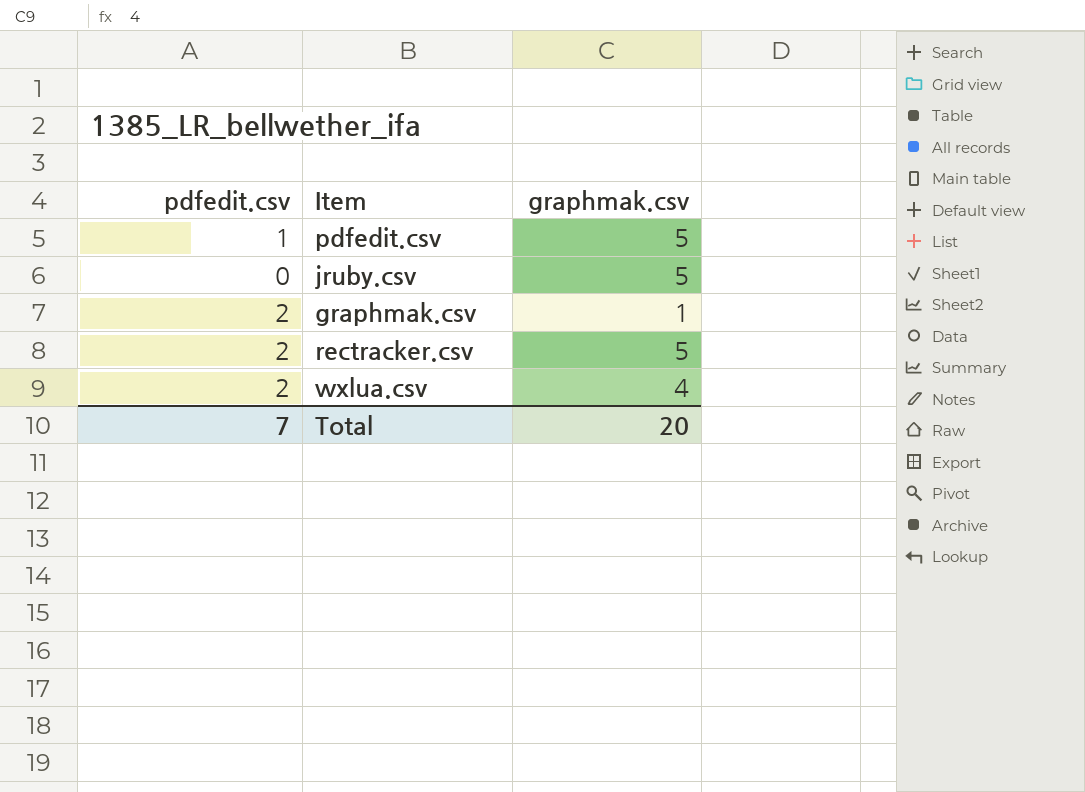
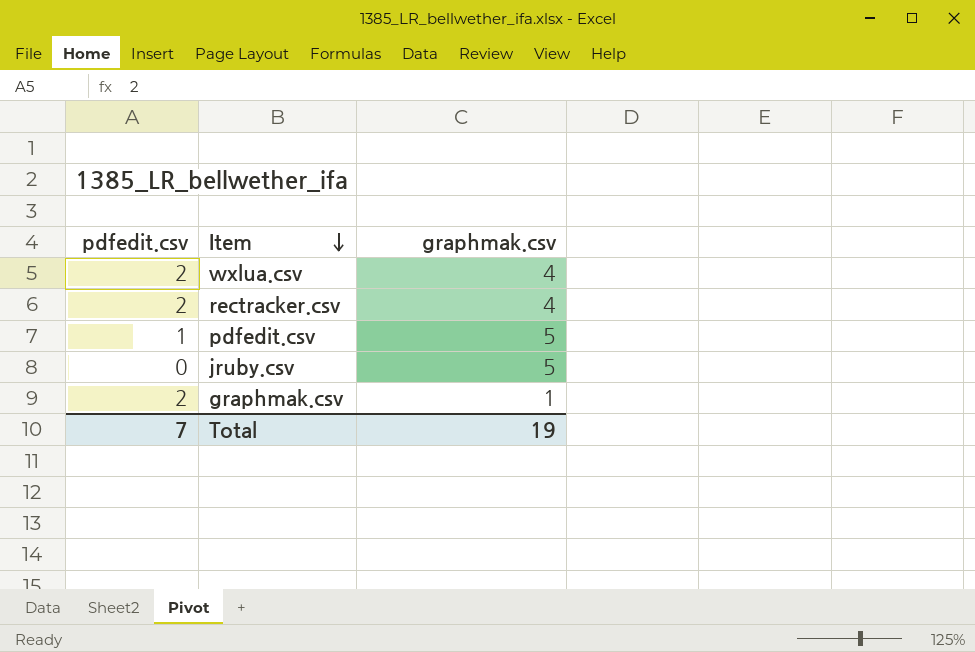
row order: none -> Item descending
rectracker.csv | graphmak.csv: 5 -> 4
Total | graphmak.csv: 20 -> 19

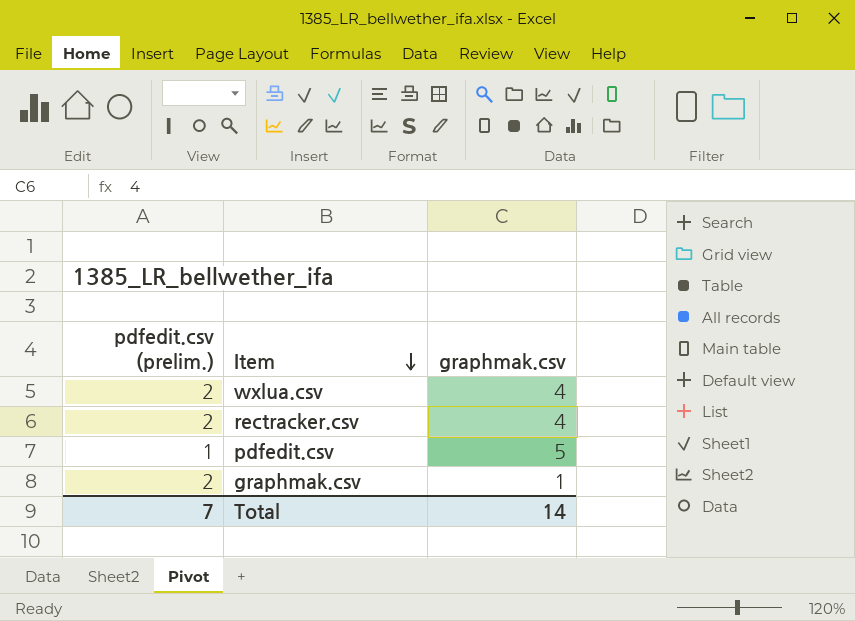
column name: pdfedit.csv -> pdfedit.csv (prelim.)
row jruby.csv: 0 | 5 -> none
Total | graphmak.csv: 19 -> 14

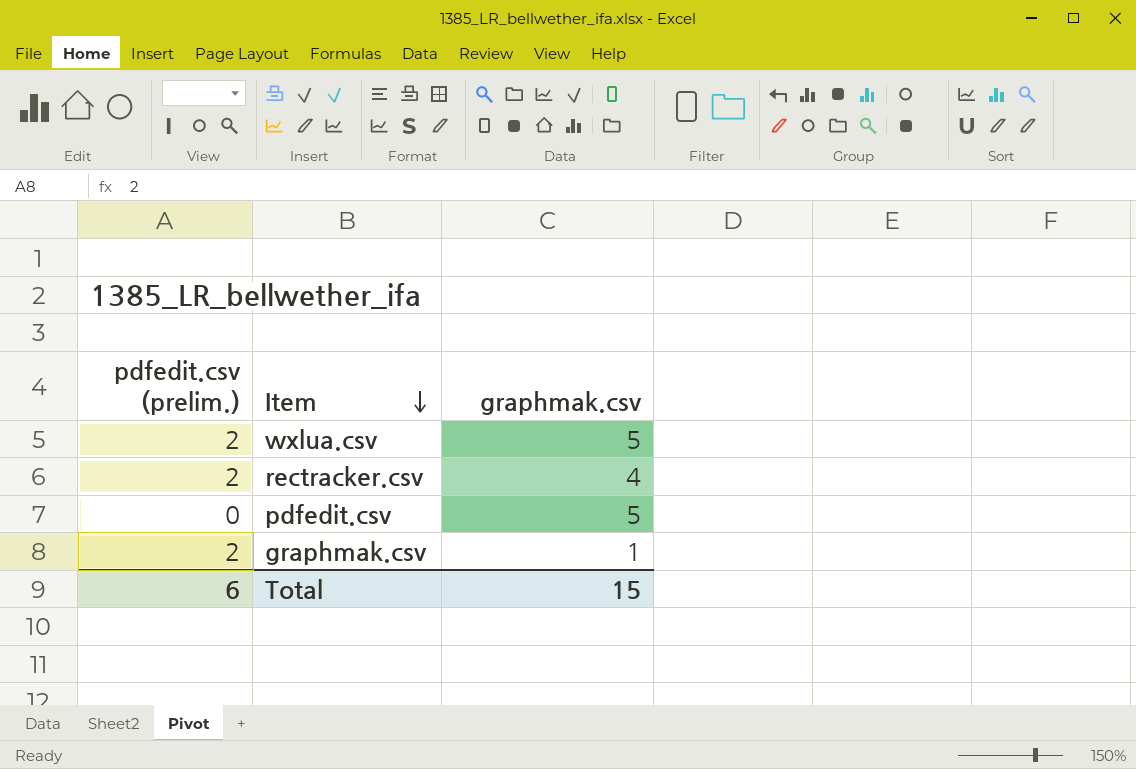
wxlua.csv | graphmak.csv: 4 -> 5
pdfedit.csv | pdfedit.csv (prelim.): 1 -> 0
Total | pdfedit.csv (prelim.): 7 -> 6
Total | graphmak.csv: 14 -> 15

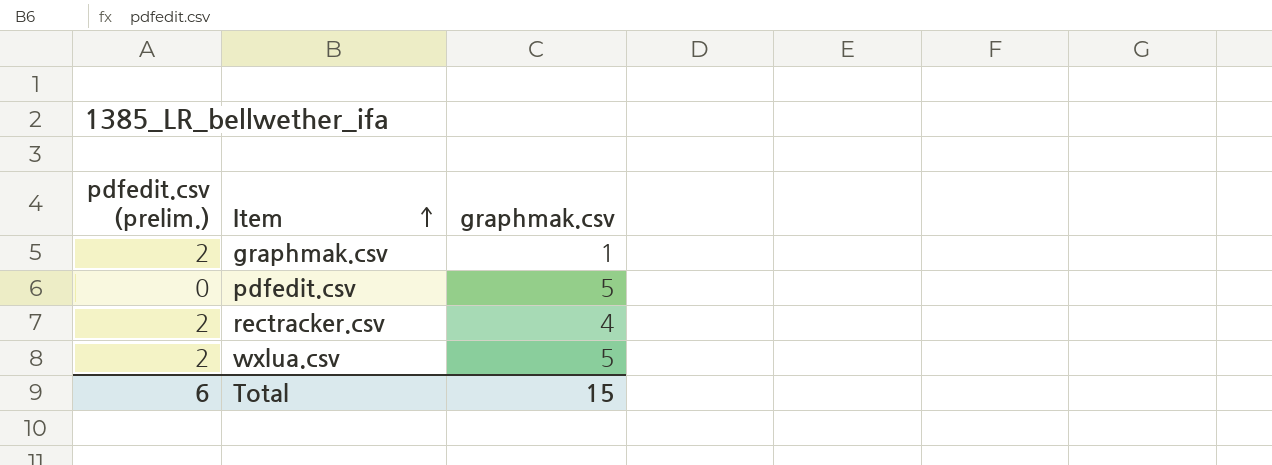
row order: Item descending -> Item ascending

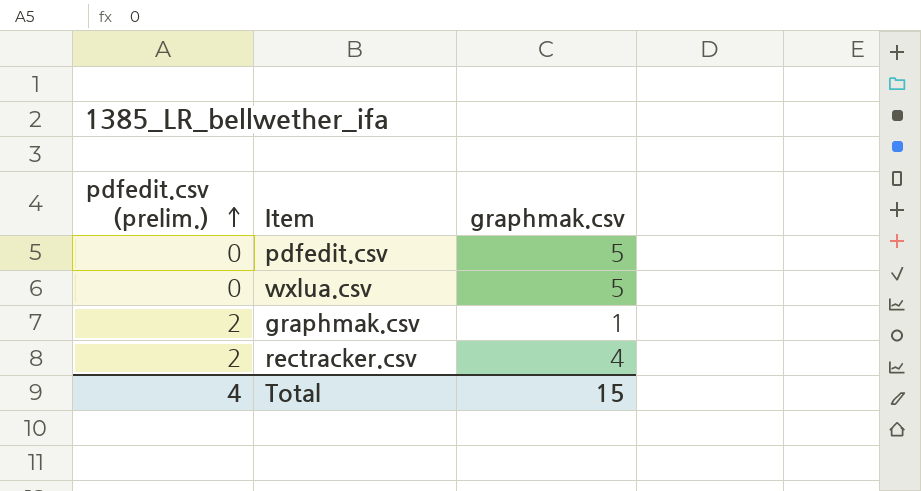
row order: Item ascending -> pdfedit.csv (prelim.) ascending
wxlua.csv | pdfedit.csv (prelim.): 2 -> 0
Total | pdfedit.csv (prelim.): 6 -> 4

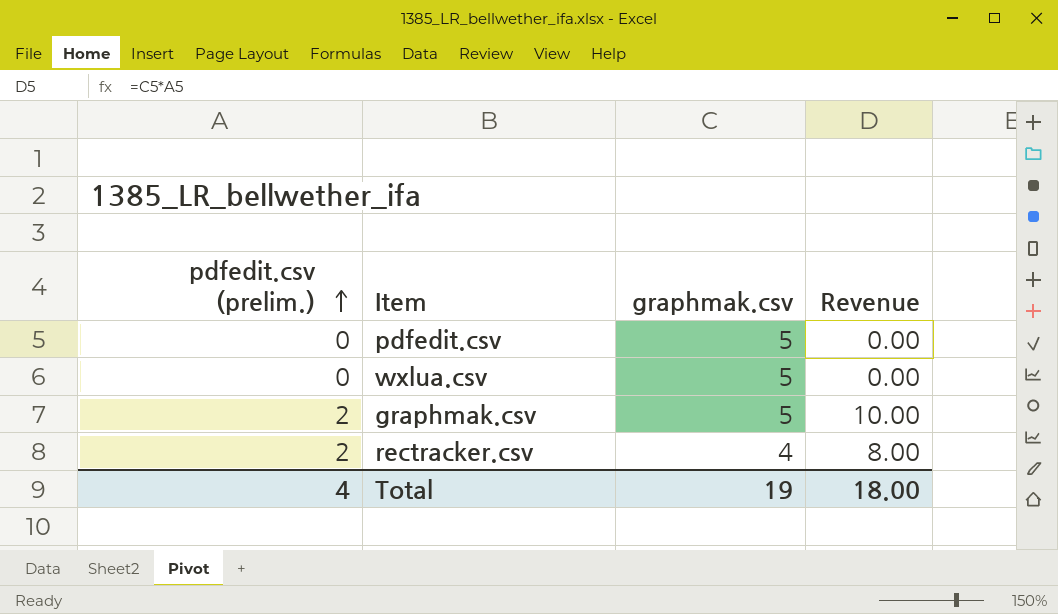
column Revenue | formula: none -> [pdfedit.csv (prelim.)] * [graphmak.csv]
graphmak.csv | graphmak.csv: 1 -> 5
Total | graphmak.csv: 15 -> 19

